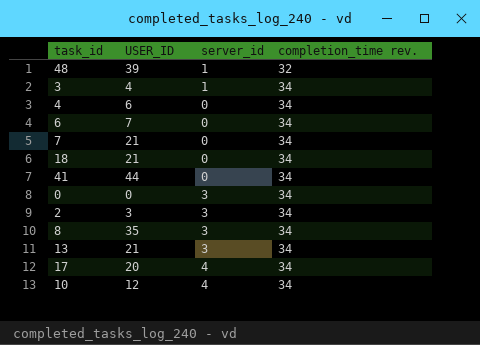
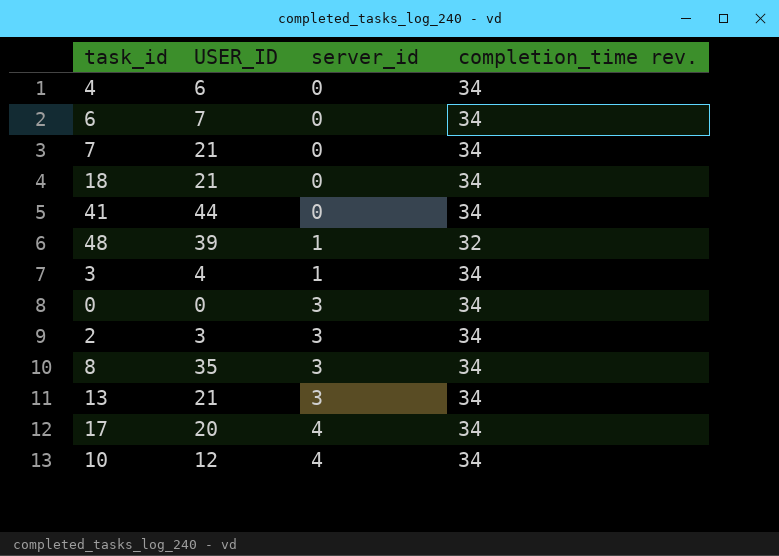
row order: completion_time rev. ascending -> server_id ascending

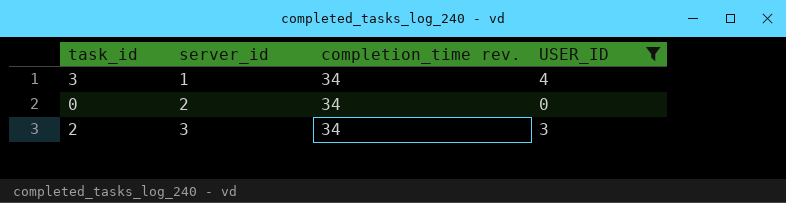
filter: none -> USER_ID <= 4
column USER_ID | position: 2 -> 4
0 | server_id: 3 -> 2

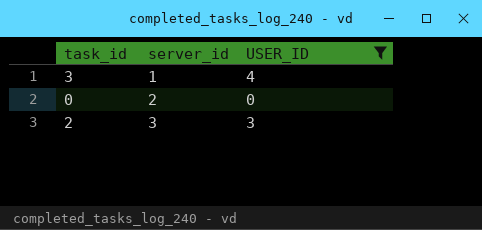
column completion_time rev. | position: 3 -> none

